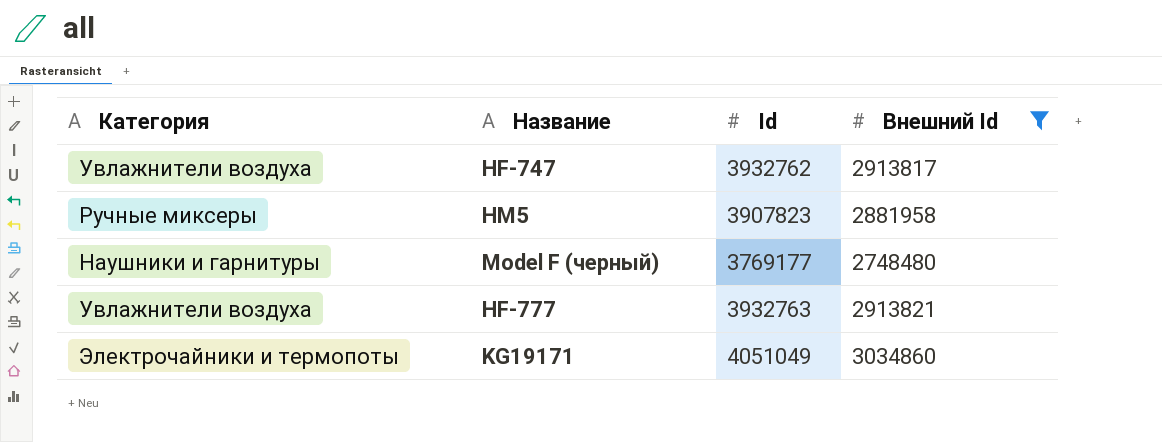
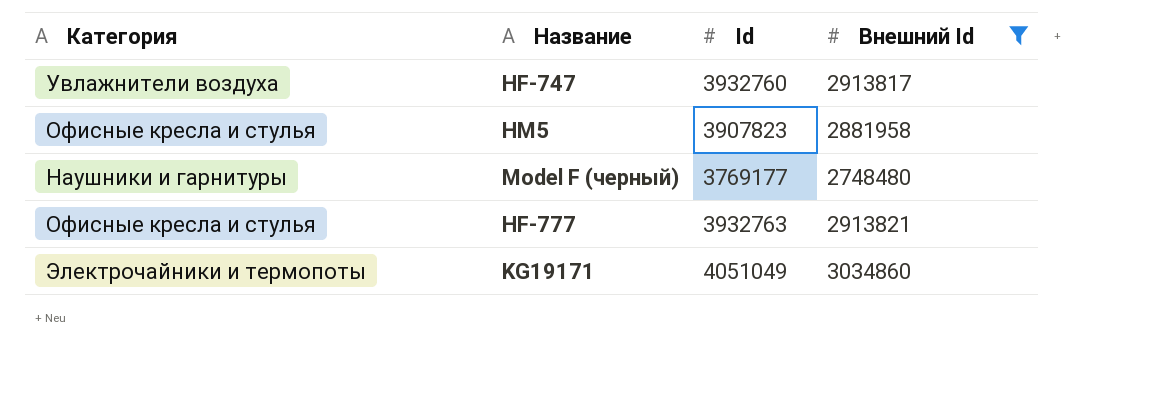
HF-747 | Id: 3932762 -> 3932760
HM5 | Категория: Ручные миксеры -> Офисные кресла и стулья
HF-777 | Категория: Увлажнители воздуха -> Офисные кресла и стулья

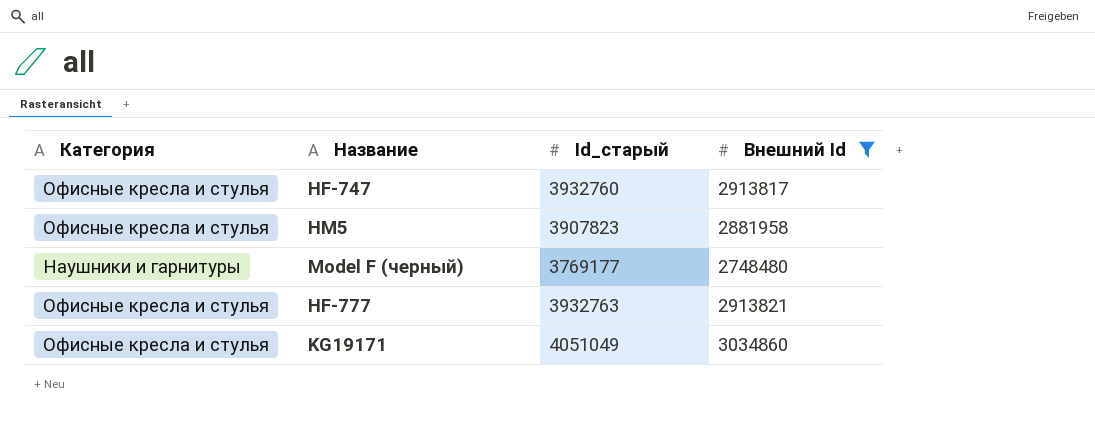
column name: Id -> Id_старый
HF-747 | Категория: Увлажнители воздуха -> Офисные кресла и стулья
KG19171 | Категория: Электрочайники и термопоты -> Офисные кресла и стулья

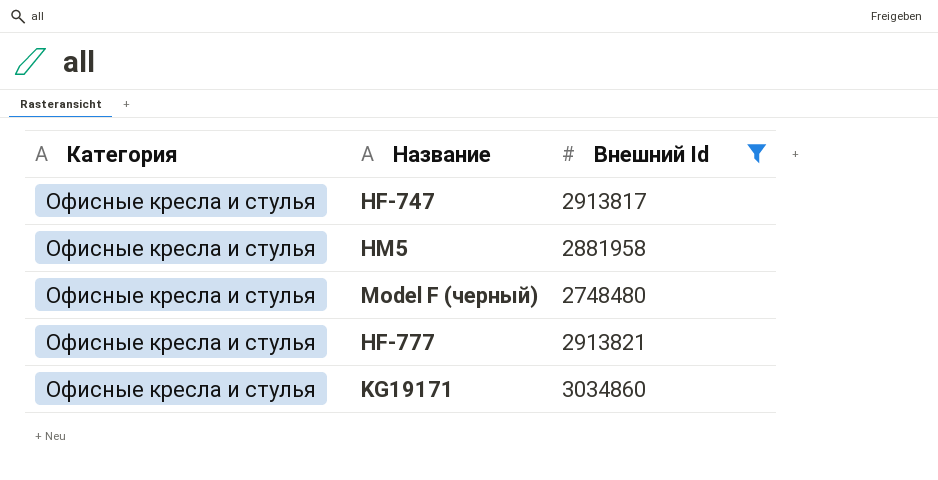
column Id_старый | position: 3 -> none
Model F (черный) | Категория: Наушники и гарнитуры -> Офисные кресла и стулья

